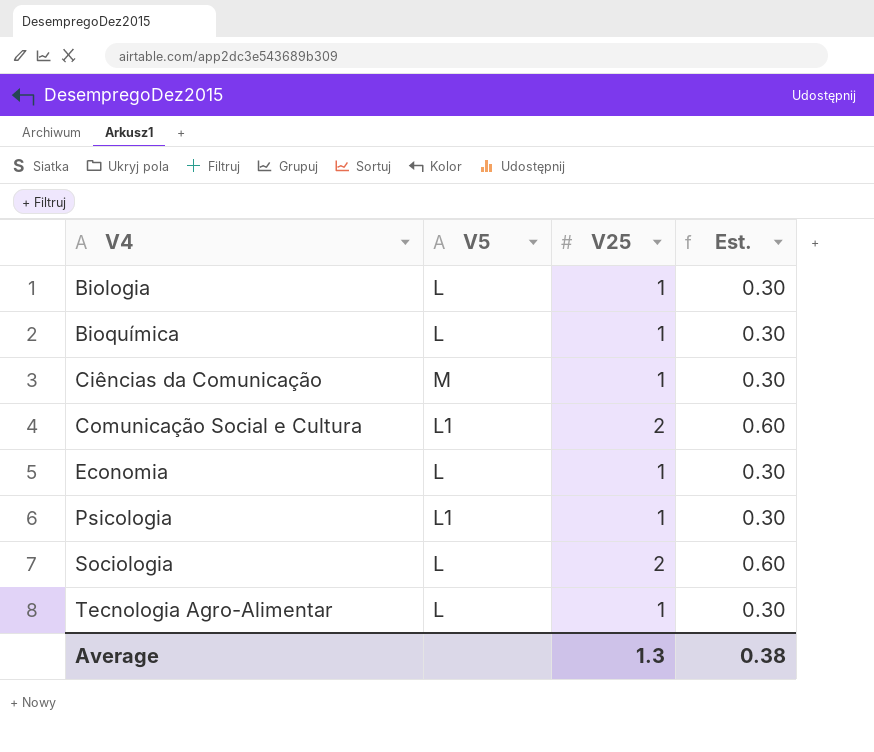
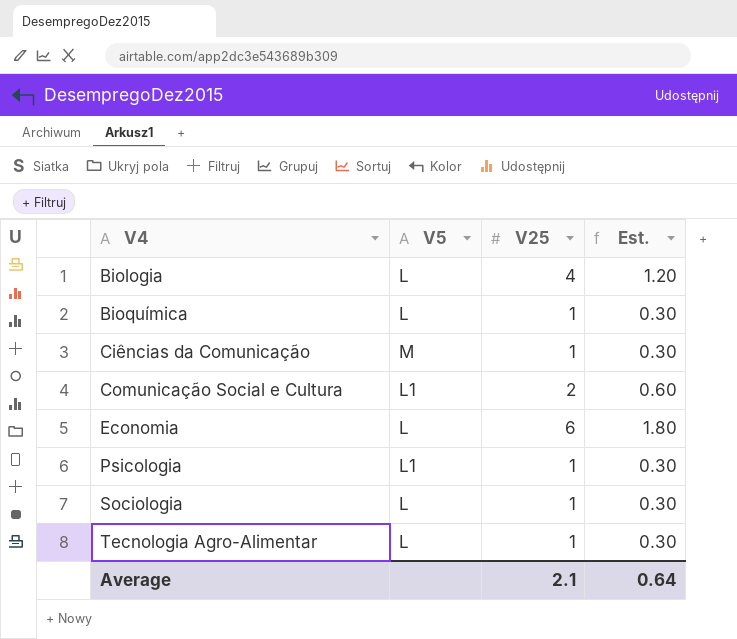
Biologia | V25: 1 -> 4
Biologia | Est.: 0.30 -> 1.20
Economia | V25: 1 -> 6
Economia | Est.: 0.30 -> 1.80
Sociologia | V25: 2 -> 1
Sociologia | Est.: 0.60 -> 0.30
Average | V25: 1.3 -> 2.1
Average | Est.: 0.38 -> 0.64

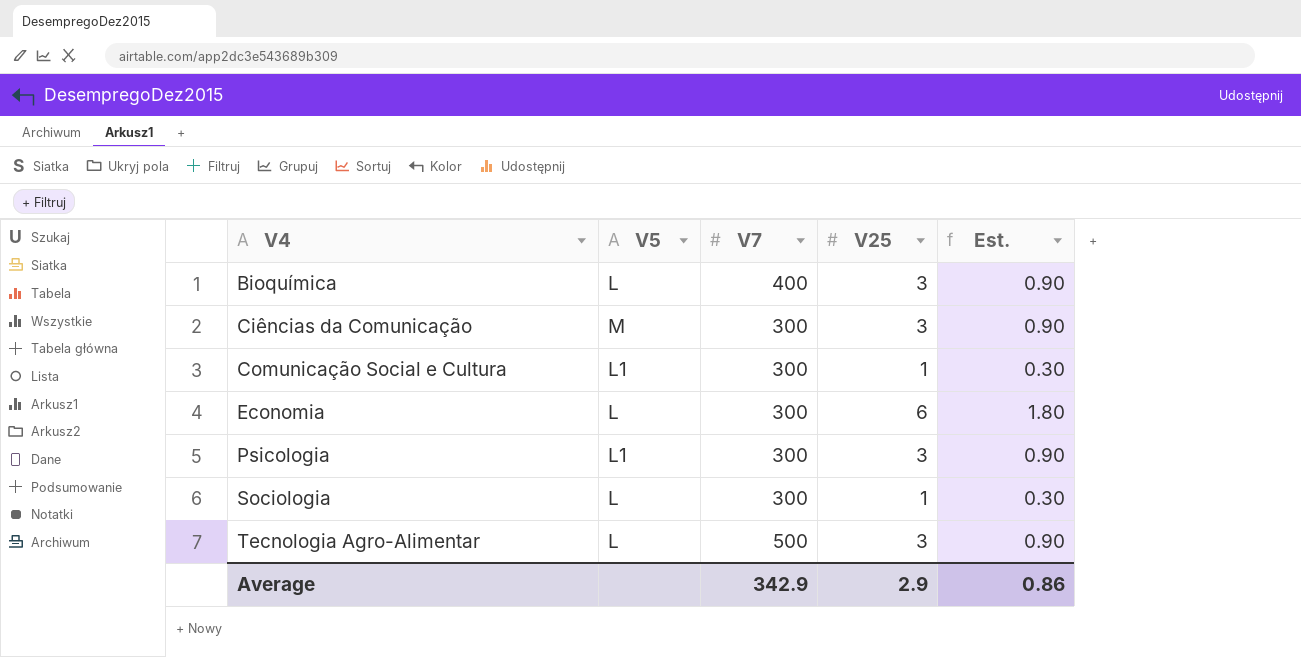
column V7 | position: none -> 3
row Biologia: L | 4 | 1.20 -> none
Bioquímica | V25: 1 -> 3
Bioquímica | Est.: 0.30 -> 0.90
Ciências da Comunicação | V25: 1 -> 3
Ciências da Comunicação | Est.: 0.30 -> 0.90
Comunicação Social e Cultura | V25: 2 -> 1
Comunicação Social e Cultura | Est.: 0.60 -> 0.30
Psicologia | V25: 1 -> 3
Psicologia | Est.: 0.30 -> 0.90
Tecnologia Agro-Alimentar | V25: 1 -> 3
Tecnologia Agro-Alimentar | Est.: 0.30 -> 0.90
Average | V25: 2.1 -> 2.9
Average | Est.: 0.64 -> 0.86

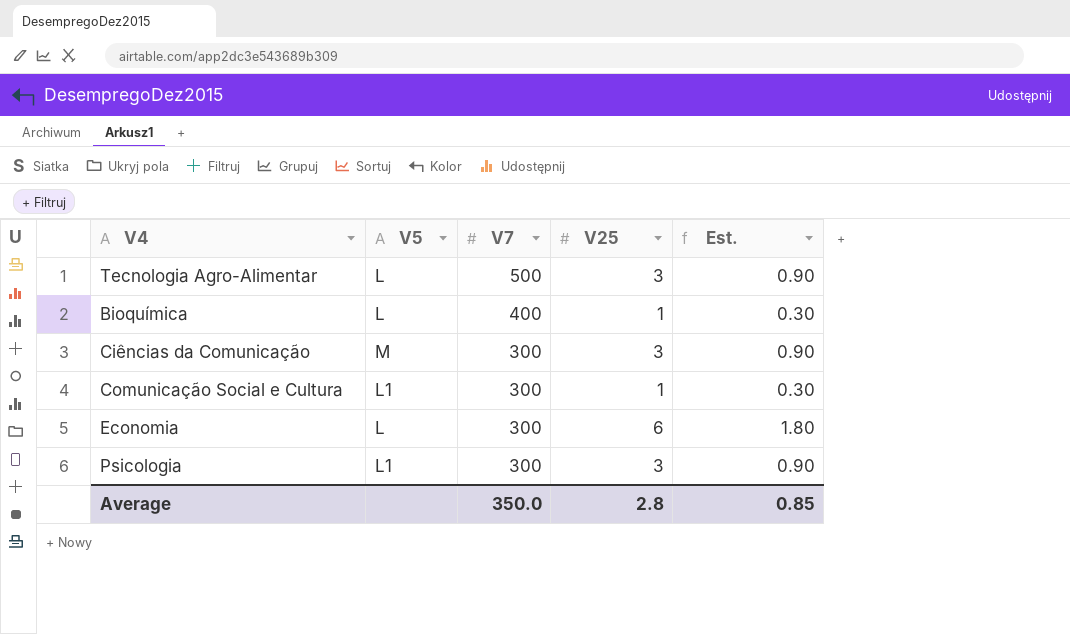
row order: V4 ascending -> V7 descending
row Sociologia: L | 300 | 1 | 0.30 -> none
Bioquímica | V25: 3 -> 1
Bioquímica | Est.: 0.90 -> 0.30
Average | V7: 342.9 -> 350.0
Average | V25: 2.9 -> 2.8
Average | Est.: 0.86 -> 0.85

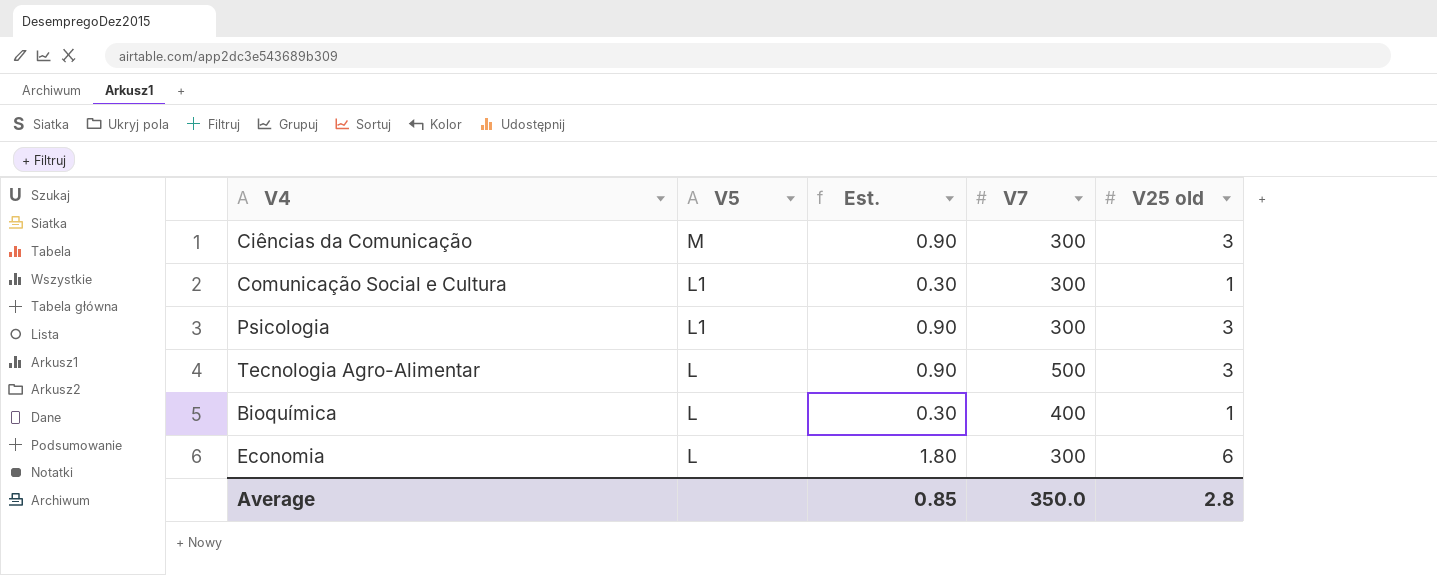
row order: V7 descending -> V5 descending
column Est. | position: 5 -> 3
column name: V25 -> V25 old

